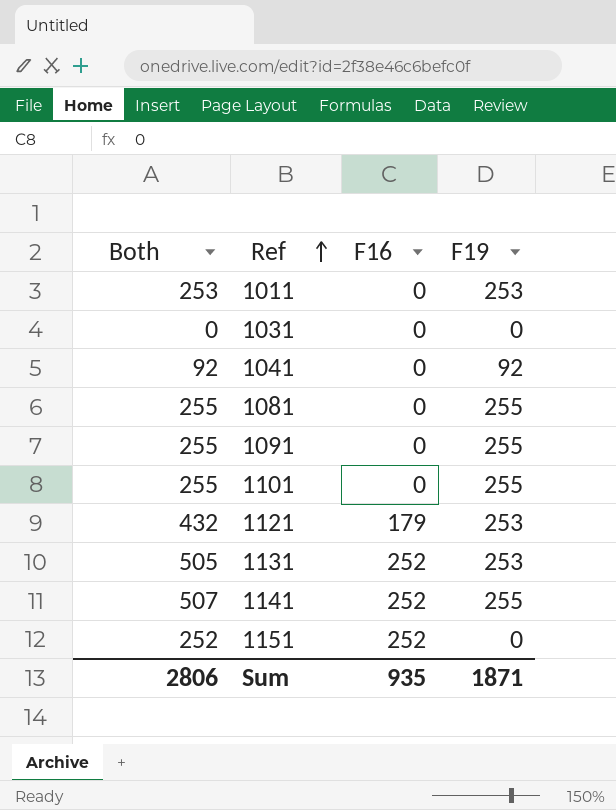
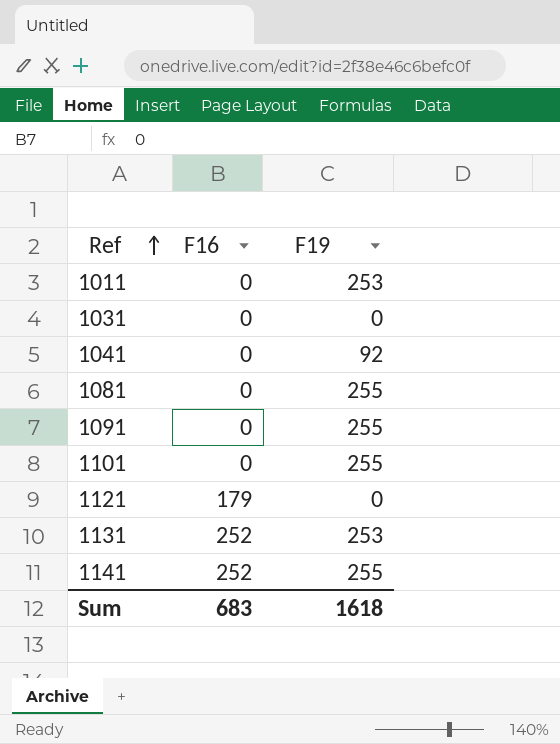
column Both | formula: [F16] + [F19] -> none
row 1151: 252 | 252 | 0 -> none
1121 | F19: 253 -> 0
Sum | F16: 935 -> 683
Sum | F19: 1871 -> 1618

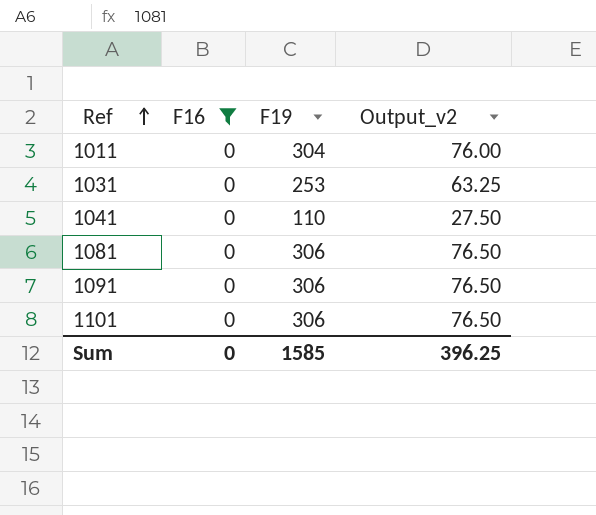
filter: none -> F16 = 0
column Output_v2 | formula: none -> [F19] * 0.25
1011 | F19: 253 -> 304
1031 | F19: 0 -> 253
1041 | F19: 92 -> 110
1081 | F19: 255 -> 306
1091 | F19: 255 -> 306
1101 | F19: 255 -> 306
Sum | F16: 683 -> 0
Sum | F19: 1618 -> 1585

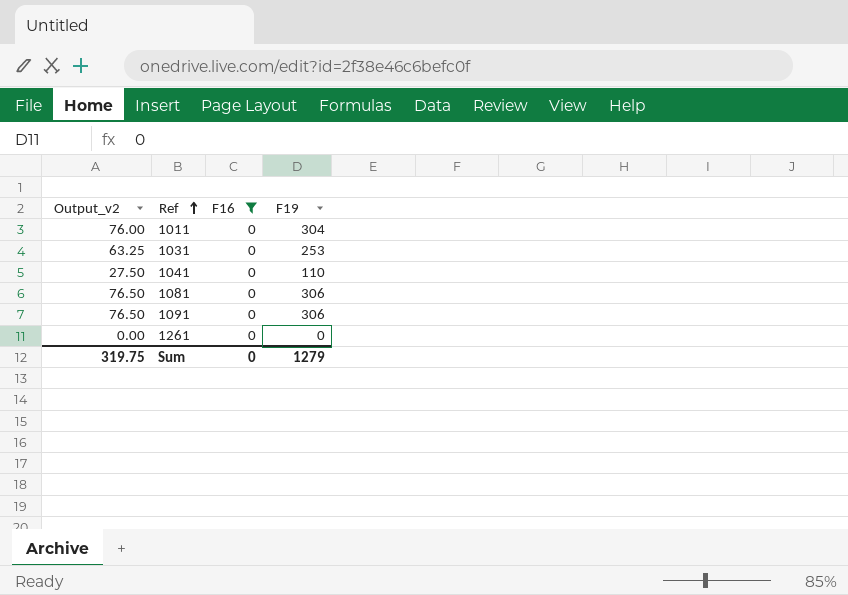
column Output_v2 | position: 4 -> 1
row 1101: 0 | 306 | 76.50 -> none
row 1261: none -> 0.00 | 0 | 0
Sum | Output_v2: 396.25 -> 319.75
Sum | F19: 1585 -> 1279

